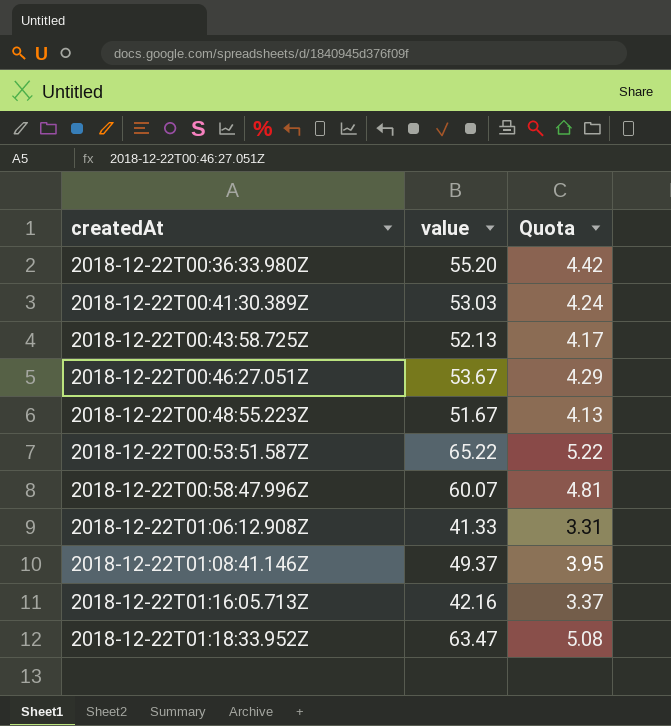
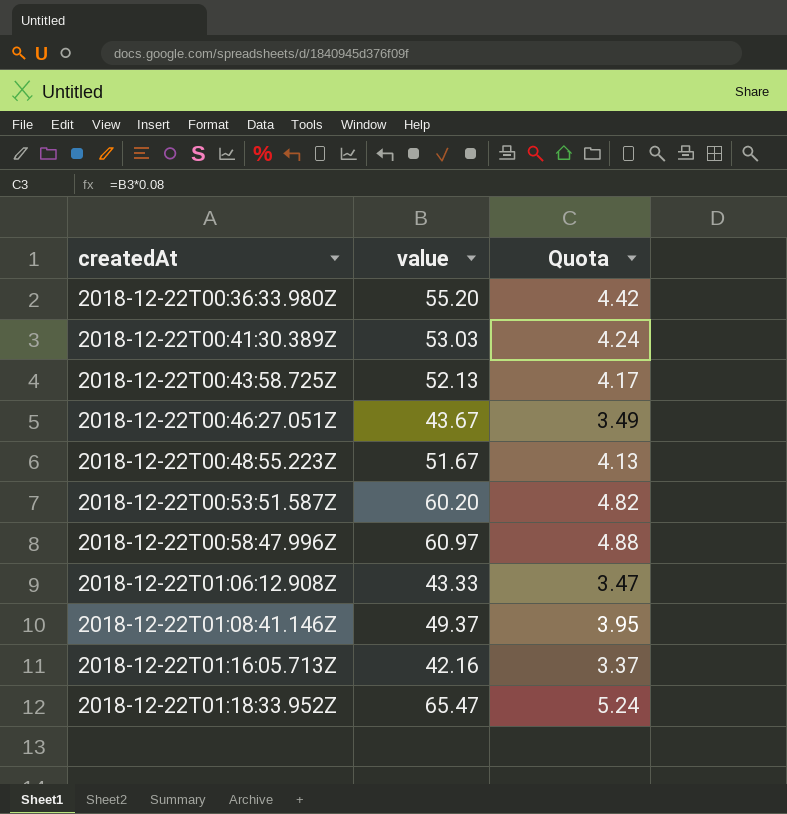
2018-12-22T00:46:27.051Z | value: 53.67 -> 43.67
2018-12-22T00:46:27.051Z | Quota: 4.29 -> 3.49
2018-12-22T00:53:51.587Z | value: 65.22 -> 60.20
2018-12-22T00:53:51.587Z | Quota: 5.22 -> 4.82
2018-12-22T00:58:47.996Z | value: 60.07 -> 60.97
2018-12-22T00:58:47.996Z | Quota: 4.81 -> 4.88
2018-12-22T01:06:12.908Z | value: 41.33 -> 43.33
2018-12-22T01:06:12.908Z | Quota: 3.31 -> 3.47
2018-12-22T01:18:33.952Z | value: 63.47 -> 65.47
2018-12-22T01:18:33.952Z | Quota: 5.08 -> 5.24

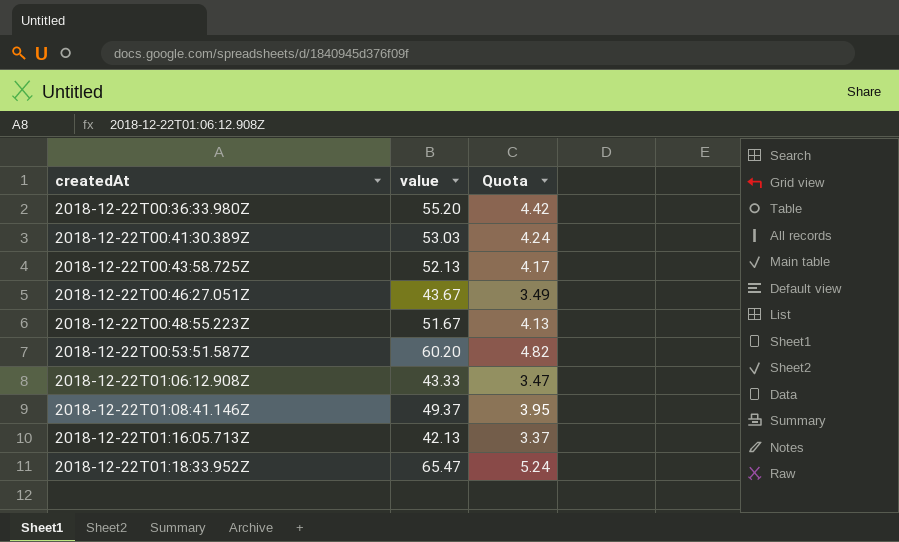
row 2018-12-22T00:58:47.996Z: 60.97 | 4.88 -> none
2018-12-22T01:16:05.713Z | value: 42.16 -> 42.13

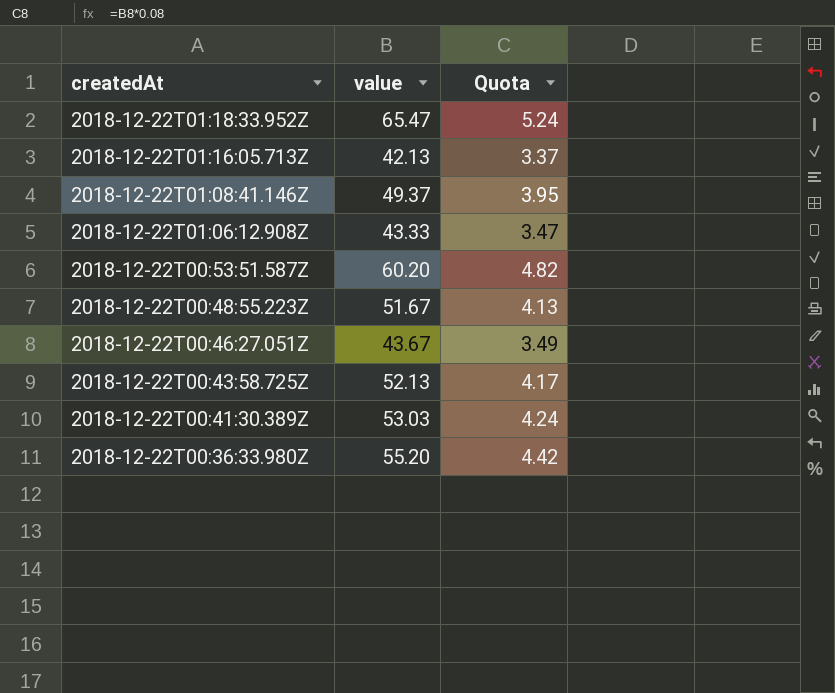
row order: createdAt ascending -> createdAt descending

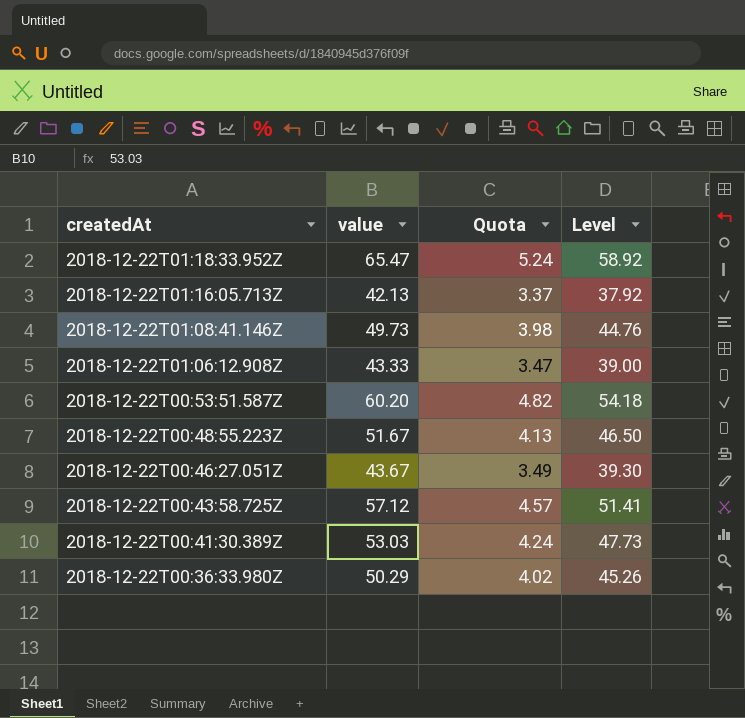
column Level | formula: none -> [value] * 0.9
2018-12-22T01:08:41.146Z | value: 49.37 -> 49.73
2018-12-22T01:08:41.146Z | Quota: 3.95 -> 3.98
2018-12-22T00:43:58.725Z | value: 52.13 -> 57.12
2018-12-22T00:43:58.725Z | Quota: 4.17 -> 4.57
2018-12-22T00:36:33.980Z | value: 55.20 -> 50.29
2018-12-22T00:36:33.980Z | Quota: 4.42 -> 4.02

